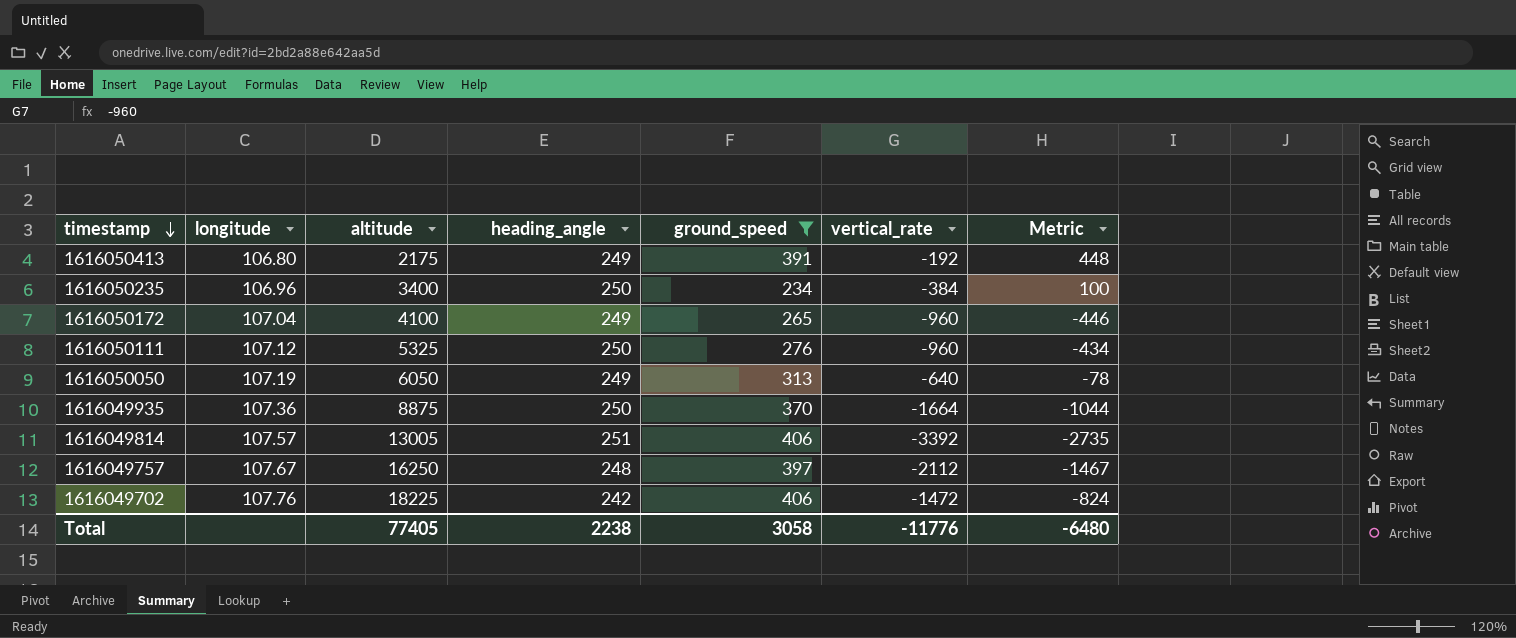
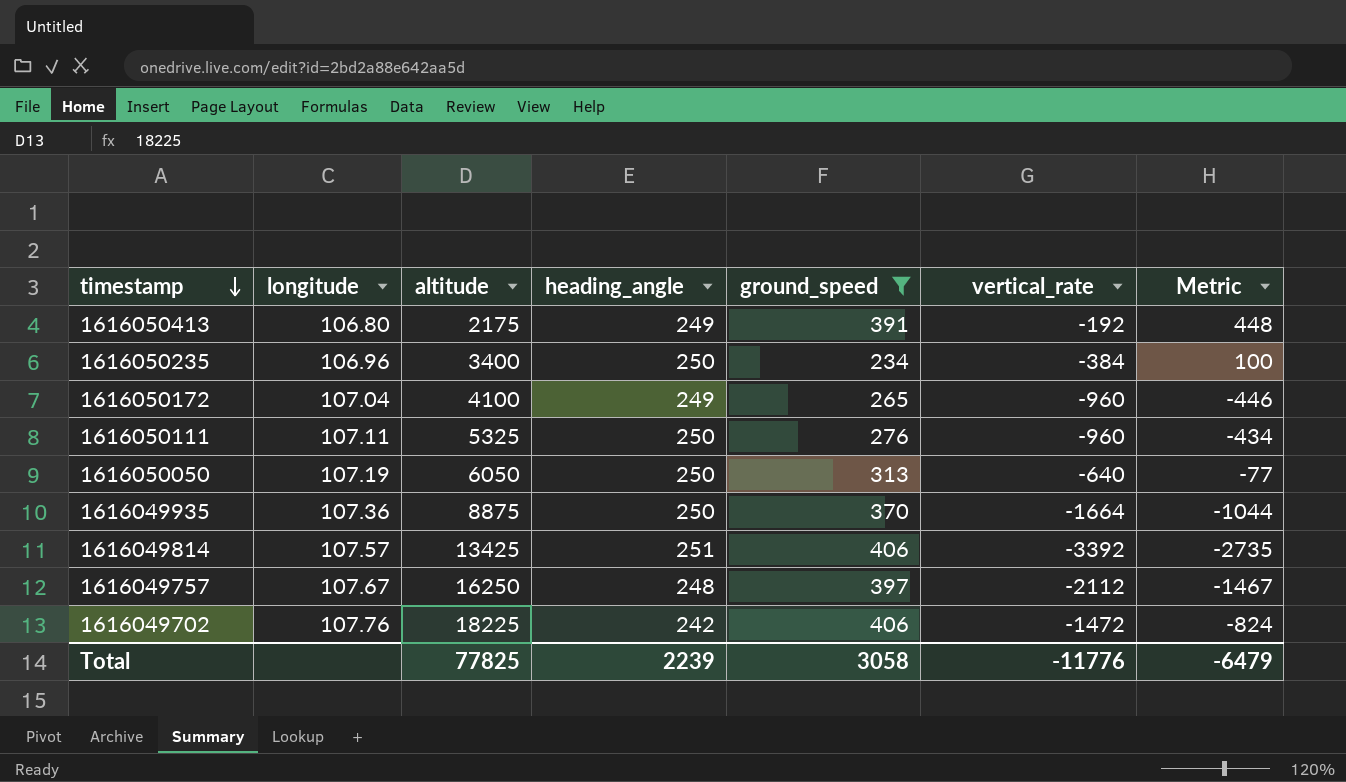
1616050111 | longitude: 107.12 -> 107.11
1616050050 | heading_angle: 249 -> 250
1616050050 | Metric: -78 -> -77
1616049814 | altitude: 13005 -> 13425
Total | altitude: 77405 -> 77825
Total | heading_angle: 2238 -> 2239
Total | Metric: -6480 -> -6479

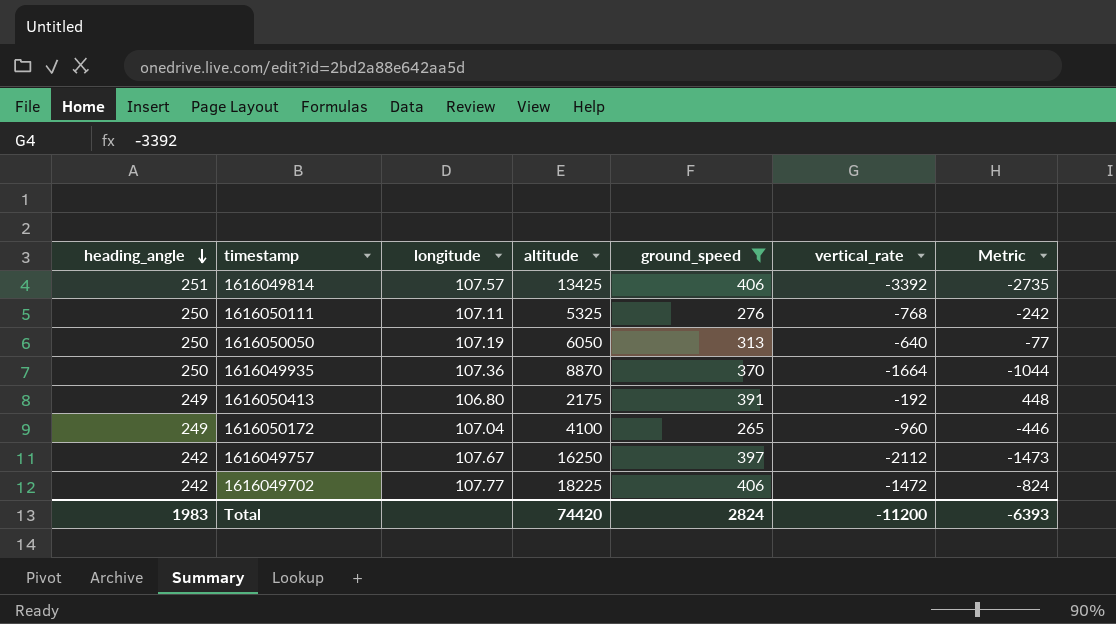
row order: timestamp descending -> heading_angle descending
column heading_angle | position: 4 -> 1
row 1616050235: 106.96 | 3400 | 250 | 234 | -384 | 100 -> none
1616050111 | vertical_rate: -960 -> -768
1616050111 | Metric: -434 -> -242
1616049935 | altitude: 8875 -> 8870
1616049757 | heading_angle: 248 -> 242
1616049757 | Metric: -1467 -> -1473
1616049702 | longitude: 107.76 -> 107.77
Total | heading_angle: 2239 -> 1983
Total | altitude: 77825 -> 74420
Total | ground_speed: 3058 -> 2824
Total | vertical_rate: -11776 -> -11200
Total | Metric: -6479 -> -6393

